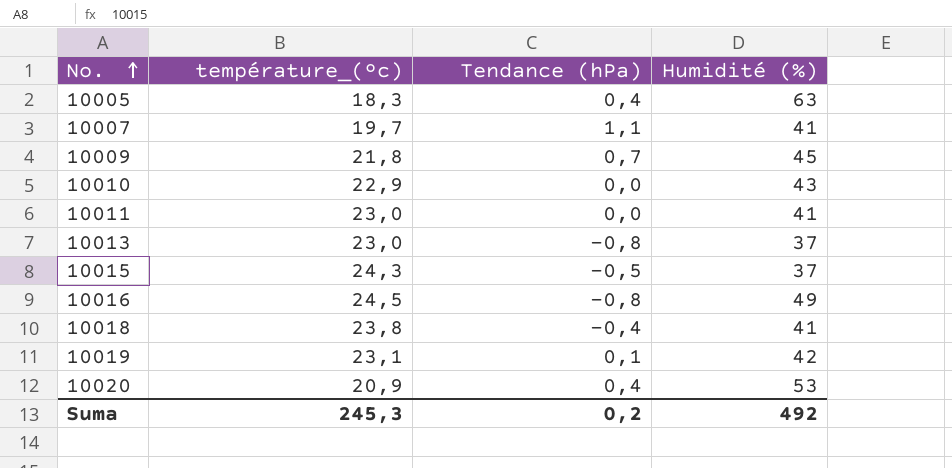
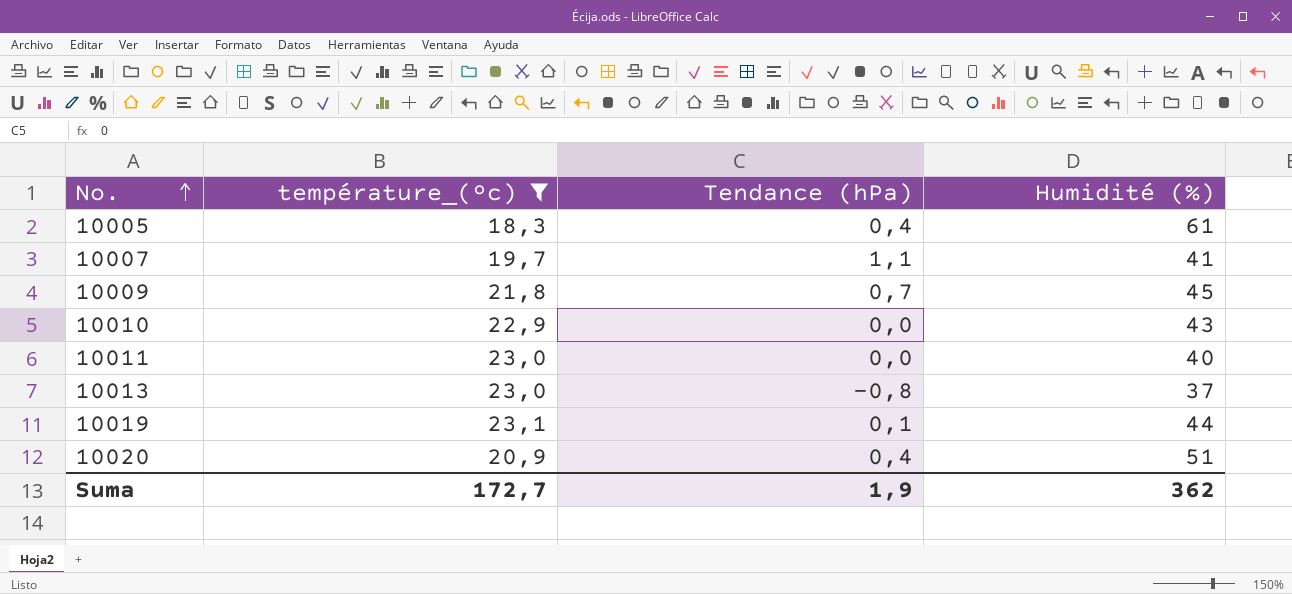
filter: none -> température_(ºc) <= 23,1
10005 | Humidité (%): 63 -> 61
10011 | Humidité (%): 41 -> 40
10019 | Humidité (%): 42 -> 44
10020 | Humidité (%): 53 -> 51
Suma | température_(ºc): 245,3 -> 172,7
Suma | Tendance (hPa): 0,2 -> 1,9
Suma | Humidité (%): 492 -> 362

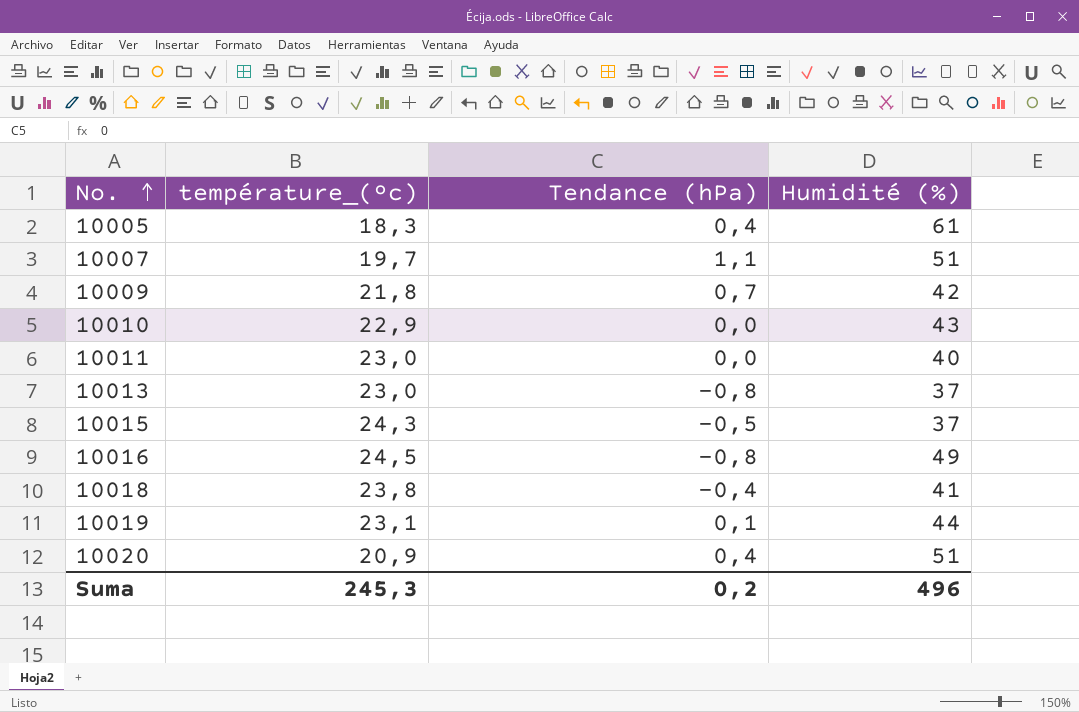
filter: température_(ºc) <= 23,1 -> none
10007 | Humidité (%): 41 -> 51
10009 | Humidité (%): 45 -> 42
Suma | température_(ºc): 172,7 -> 245,3
Suma | Tendance (hPa): 1,9 -> 0,2
Suma | Humidité (%): 362 -> 496

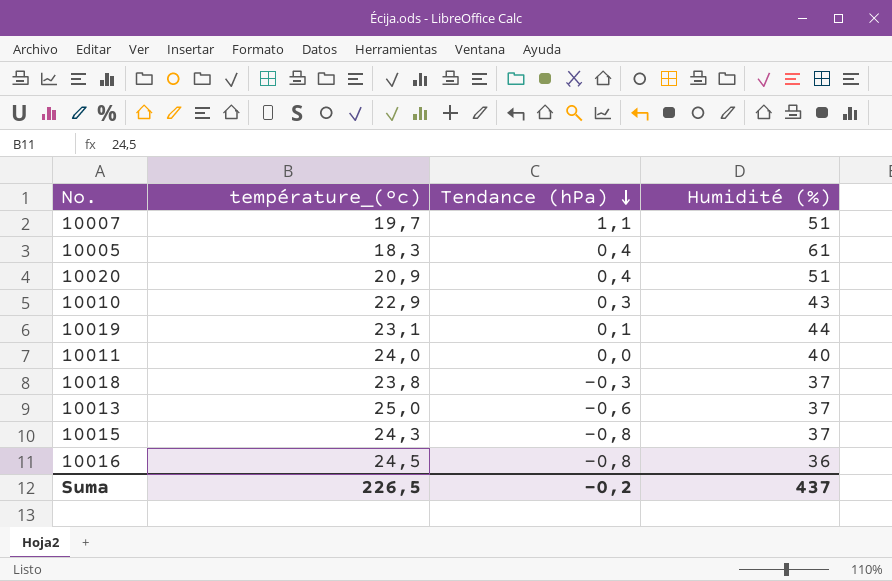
row order: No. ascending -> Tendance (hPa) descending
row 10009: 21,8 | 0,7 | 42 -> none
10010 | Tendance (hPa): 0,0 -> 0,3
10011 | température_(ºc): 23,0 -> 24,0
10018 | Tendance (hPa): -0,4 -> -0,3
10018 | Humidité (%): 41 -> 37
10013 | température_(ºc): 23,0 -> 25,0
10013 | Tendance (hPa): -0,8 -> -0,6
10015 | Tendance (hPa): -0,5 -> -0,8
10016 | Humidité (%): 49 -> 36
Suma | température_(ºc): 245,3 -> 226,5
Suma | Tendance (hPa): 0,2 -> -0,2
Suma | Humidité (%): 496 -> 437

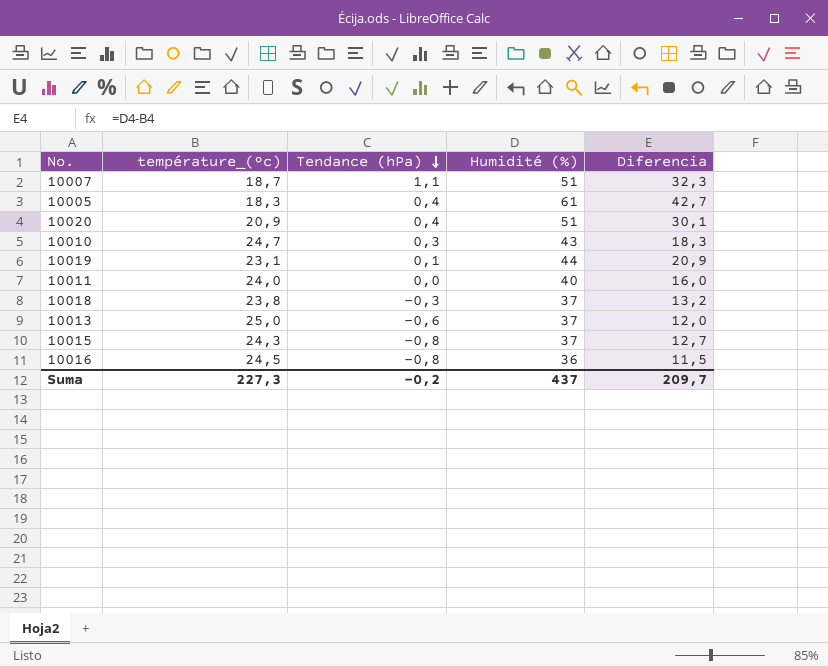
column Diferencia | formula: none -> [Humidité (%)] - [température_(ºc)]
10007 | température_(ºc): 19,7 -> 18,7
10010 | température_(ºc): 22,9 -> 24,7
Suma | température_(ºc): 226,5 -> 227,3

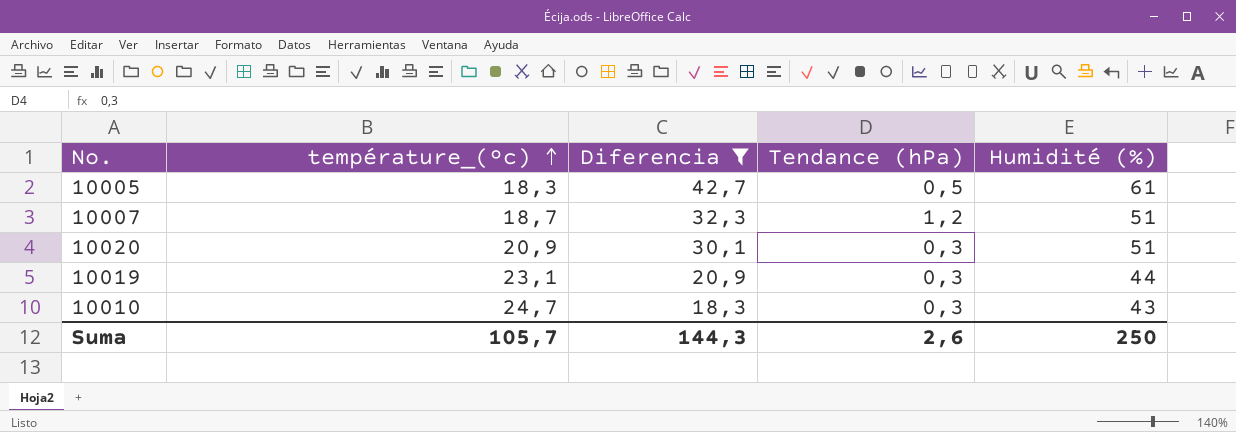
filter: none -> Diferencia >= 18,3
row order: Tendance (hPa) descending -> température_(ºc) ascending
column Diferencia | position: 5 -> 3
10005 | Tendance (hPa): 0,4 -> 0,5
10007 | Tendance (hPa): 1,1 -> 1,2
10020 | Tendance (hPa): 0,4 -> 0,3
10019 | Tendance (hPa): 0,1 -> 0,3
Suma | température_(ºc): 227,3 -> 105,7
Suma | Diferencia: 209,7 -> 144,3
Suma | Tendance (hPa): -0,2 -> 2,6
Suma | Humidité (%): 437 -> 250

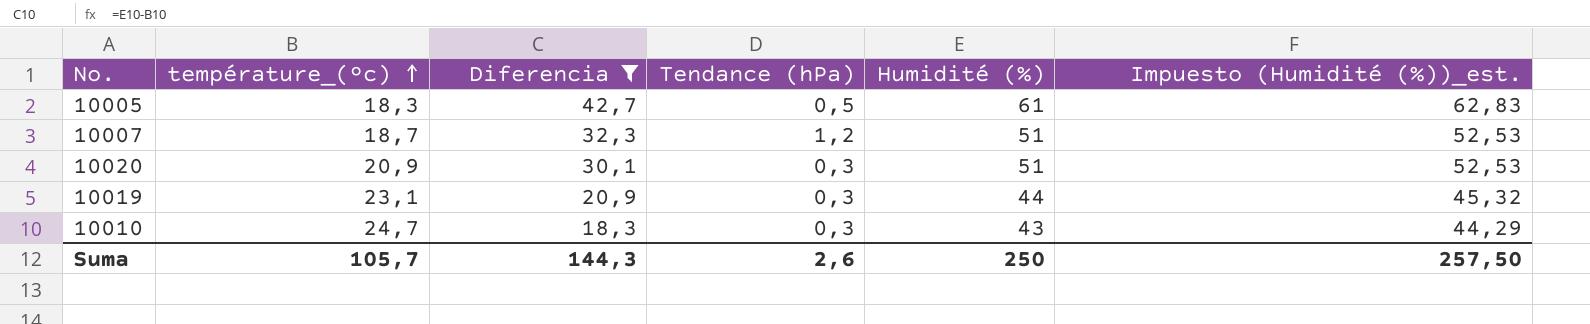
column Impuesto (Humidité (%))_est. | formula: none -> [Humidité (%)] * 1,03

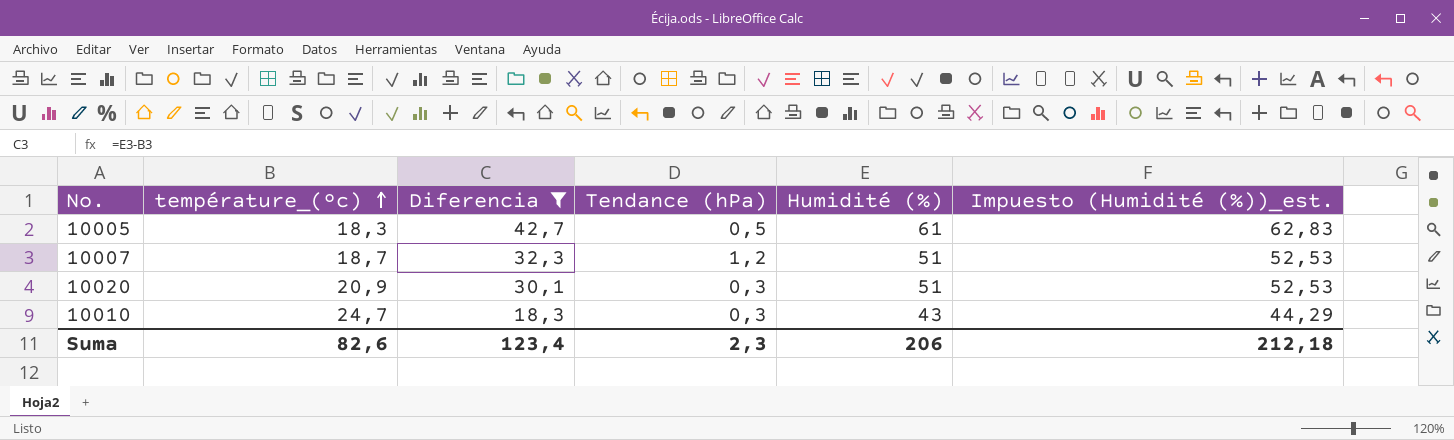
row 10019: 23,1 | 20,9 | 0,3 | 44 | 45,32 -> none
Suma | température_(ºc): 105,7 -> 82,6
Suma | Diferencia: 144,3 -> 123,4
Suma | Tendance (hPa): 2,6 -> 2,3
Suma | Humidité (%): 250 -> 206
Suma | Impuesto (Humidité (%))_est.: 257,50 -> 212,18

